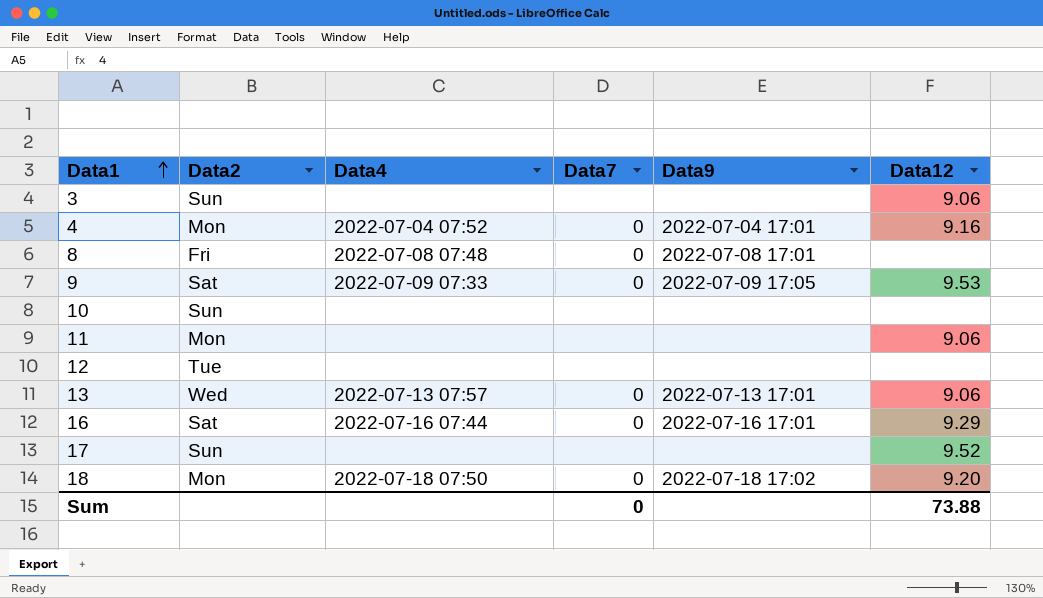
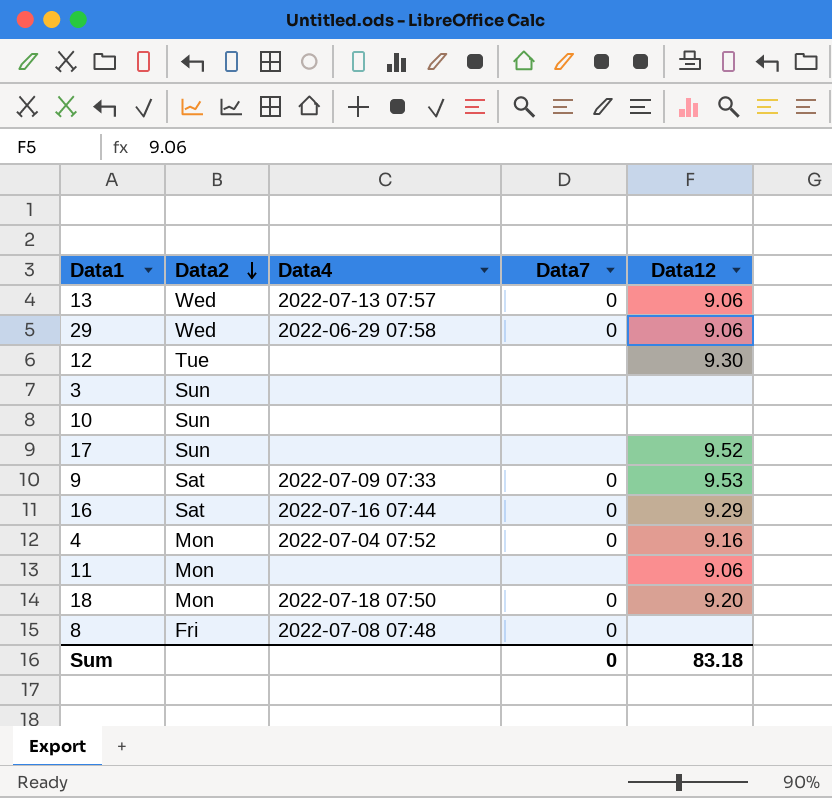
row order: Data1 ascending -> Data2 descending
column Data9 | position: 5 -> none
row 29: none -> Wed | 2022-06-29 07:58 | 0 | 9.06
12 | Data12: none -> 9.30
3 | Data12: 9.06 -> none
Sum | Data12: 73.88 -> 83.18

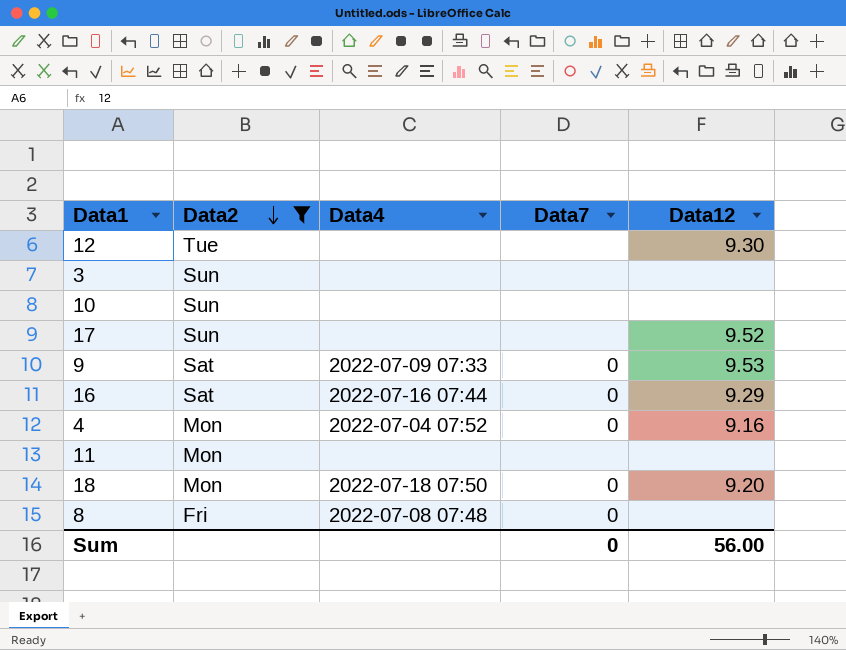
filter: none -> Data2 != Wed
11 | Data12: 9.06 -> none
Sum | Data12: 83.18 -> 56.00

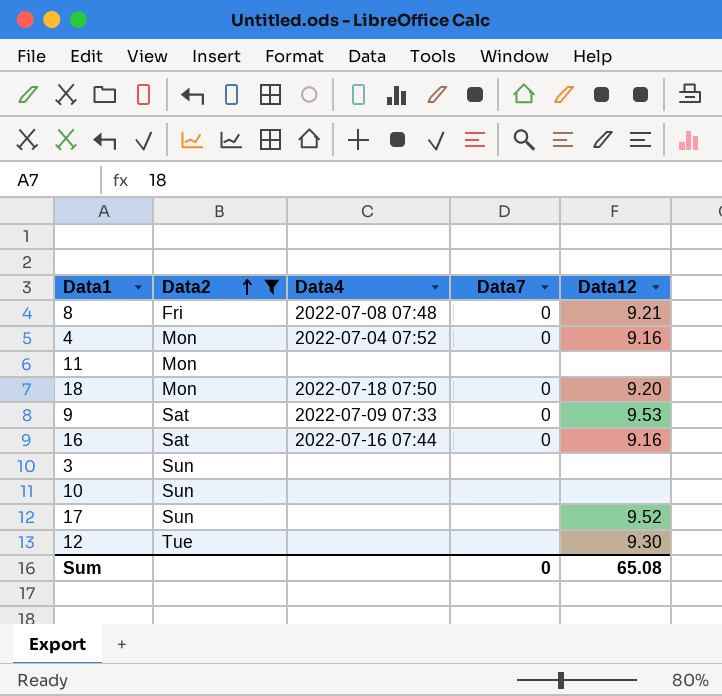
row order: Data2 descending -> Data2 ascending
8 | Data12: none -> 9.21
16 | Data12: 9.29 -> 9.16
Sum | Data12: 56.00 -> 65.08

